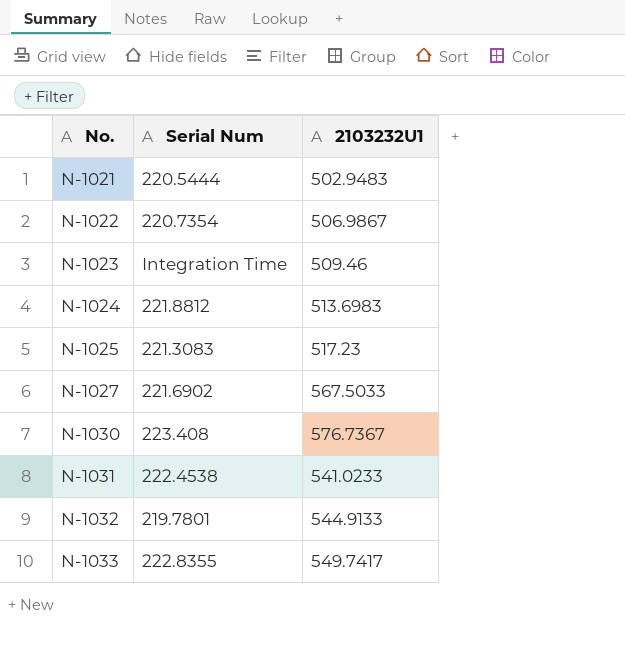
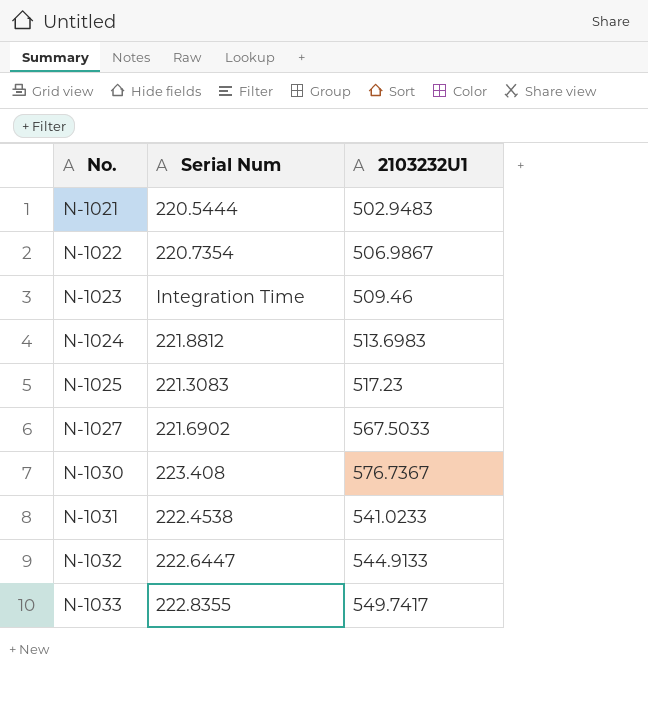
N-1032 | Serial Num: 219.7801 -> 222.6447

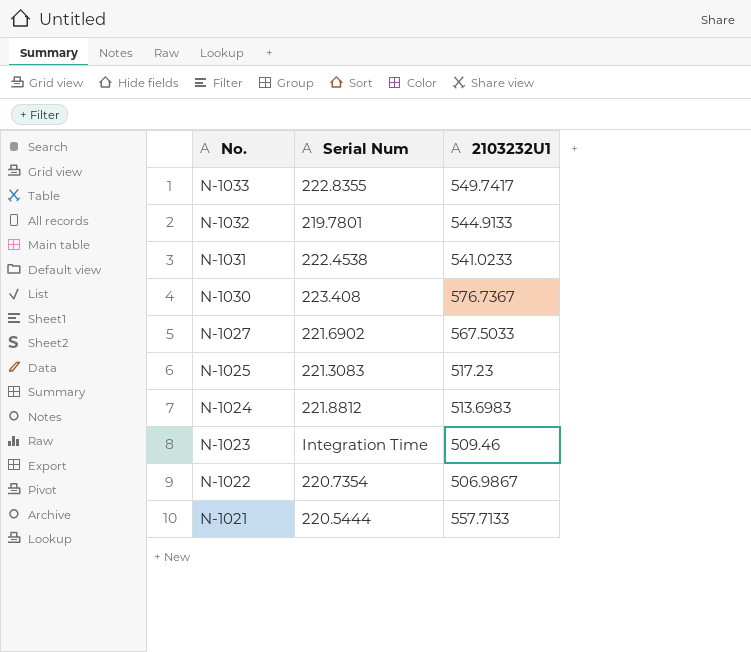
row order: No. ascending -> No. descending
N-1032 | Serial Num: 222.6447 -> 219.7801
N-1021 | 2103232U1: 502.9483 -> 557.7133

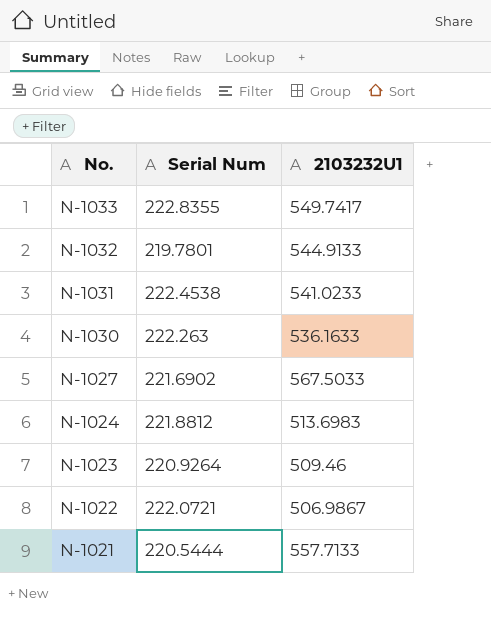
row N-1025: 221.3083 | 517.23 -> none
N-1030 | Serial Num: 223.408 -> 222.263
N-1030 | 2103232U1: 576.7367 -> 536.1633
N-1023 | Serial Num: Integration Time -> 220.9264
N-1022 | Serial Num: 220.7354 -> 222.0721

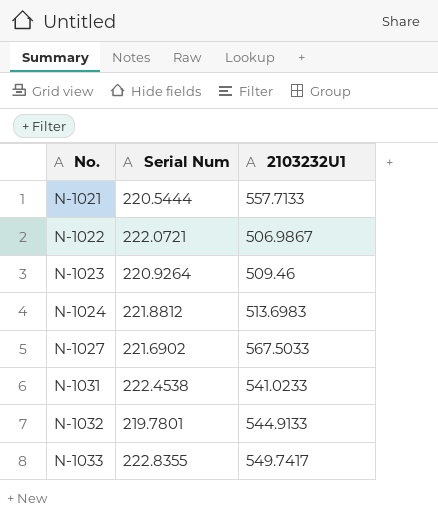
row order: No. descending -> No. ascending
row N-1030: 222.263 | 536.1633 -> none

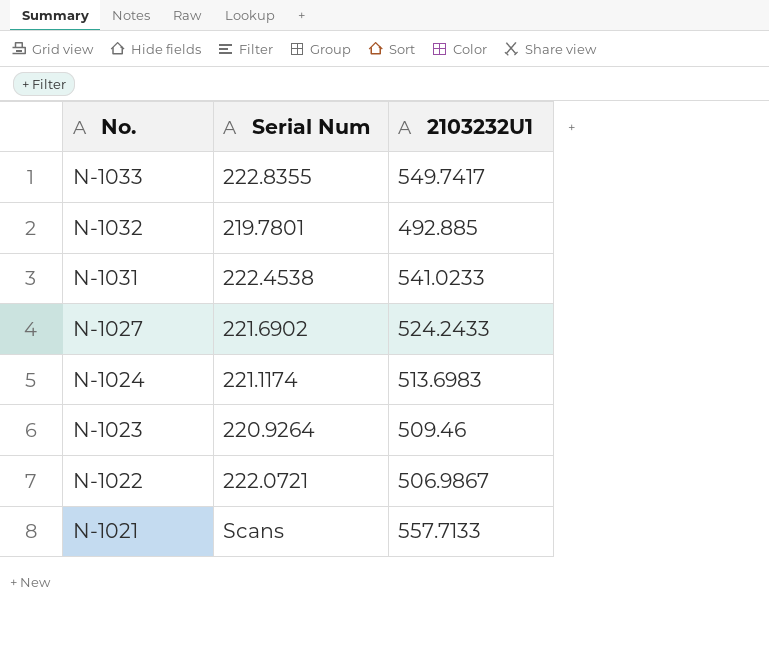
row order: No. ascending -> No. descending
N-1032 | 2103232U1: 544.9133 -> 492.885
N-1027 | 2103232U1: 567.5033 -> 524.2433
N-1024 | Serial Num: 221.8812 -> 221.1174
N-1021 | Serial Num: 220.5444 -> Scans

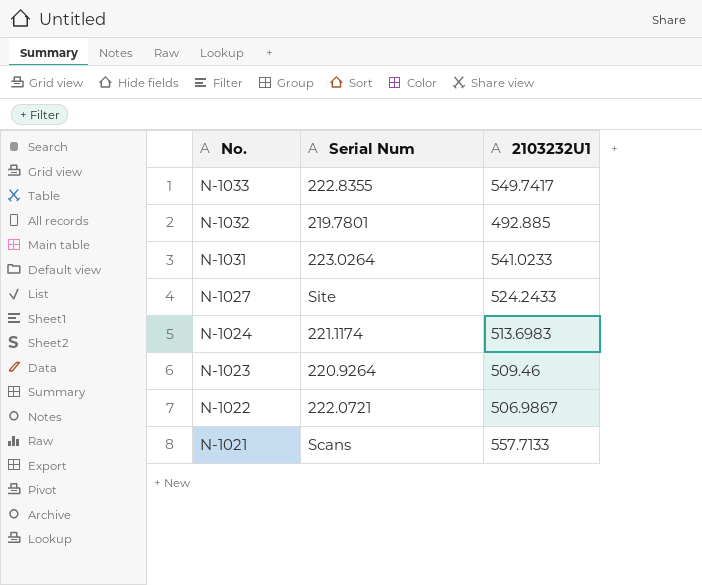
N-1031 | Serial Num: 222.4538 -> 223.0264
N-1027 | Serial Num: 221.6902 -> Site

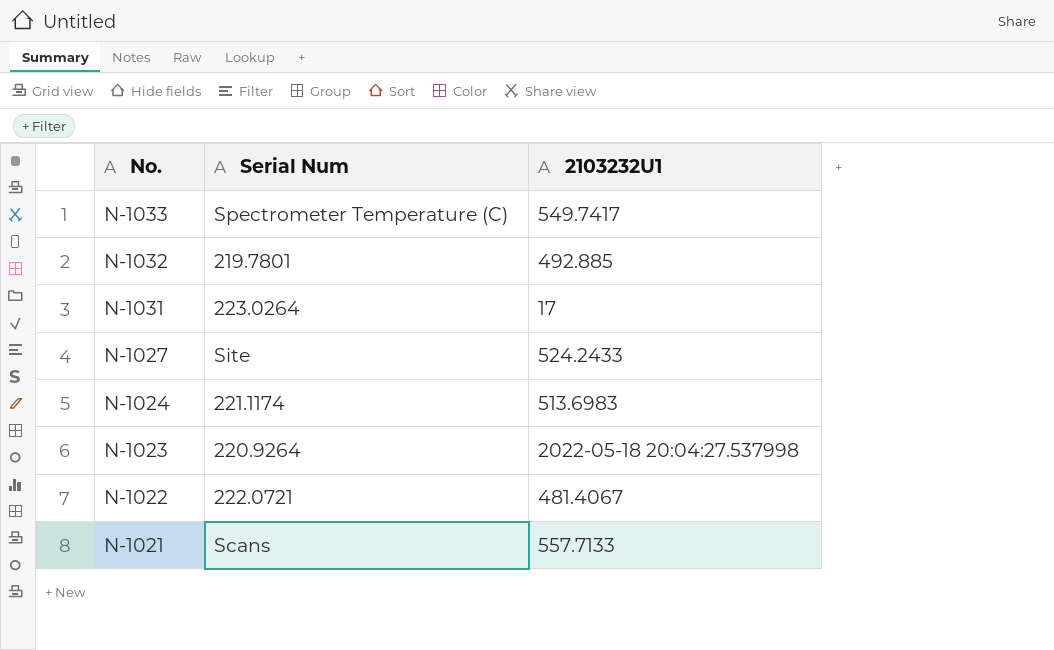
N-1033 | Serial Num: 222.8355 -> Spectrometer Temperature (C)
N-1031 | 2103232U1: 541.0233 -> 17
N-1023 | 2103232U1: 509.46 -> 2022-05-18 20:04:27.537998
N-1022 | 2103232U1: 506.9867 -> 481.4067

